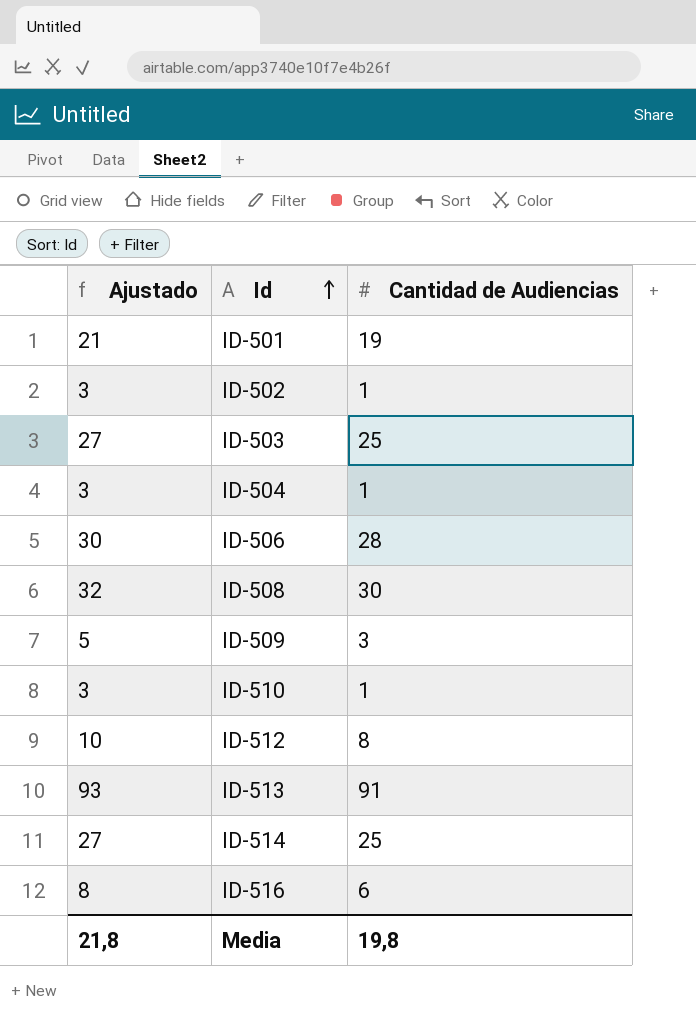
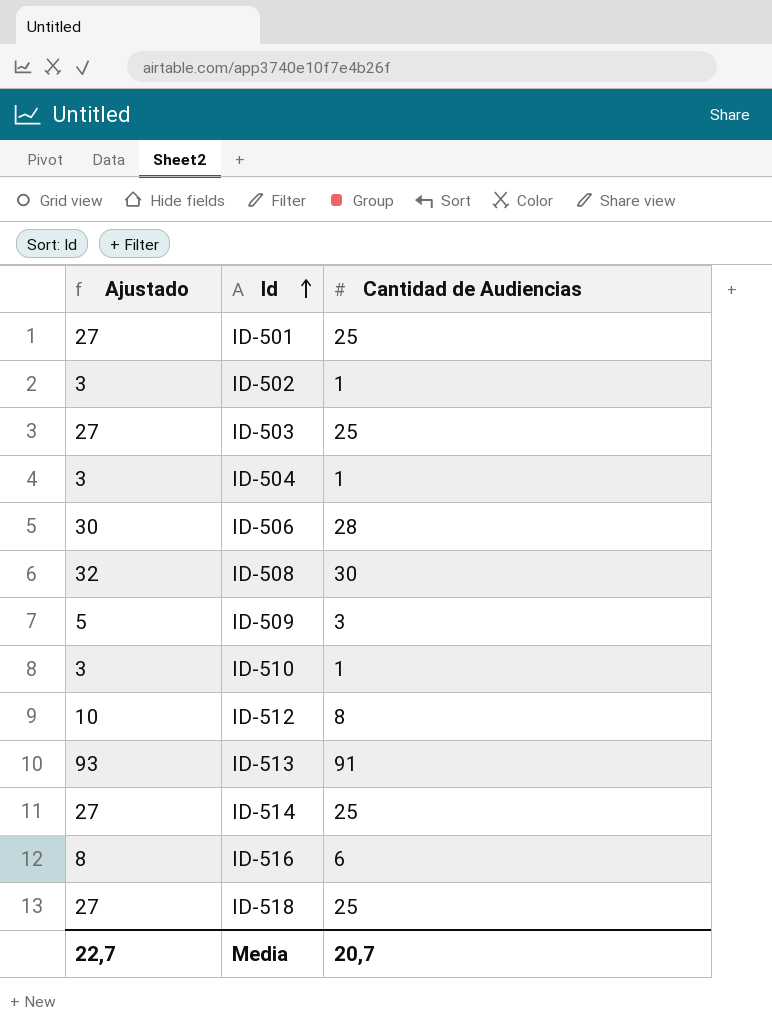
ID-501 | Ajustado: 21 -> 27
ID-501 | Cantidad de Audiencias: 19 -> 25
row ID-518: none -> 27 | 25
Media | Ajustado: 21,8 -> 22,7
Media | Cantidad de Audiencias: 19,8 -> 20,7

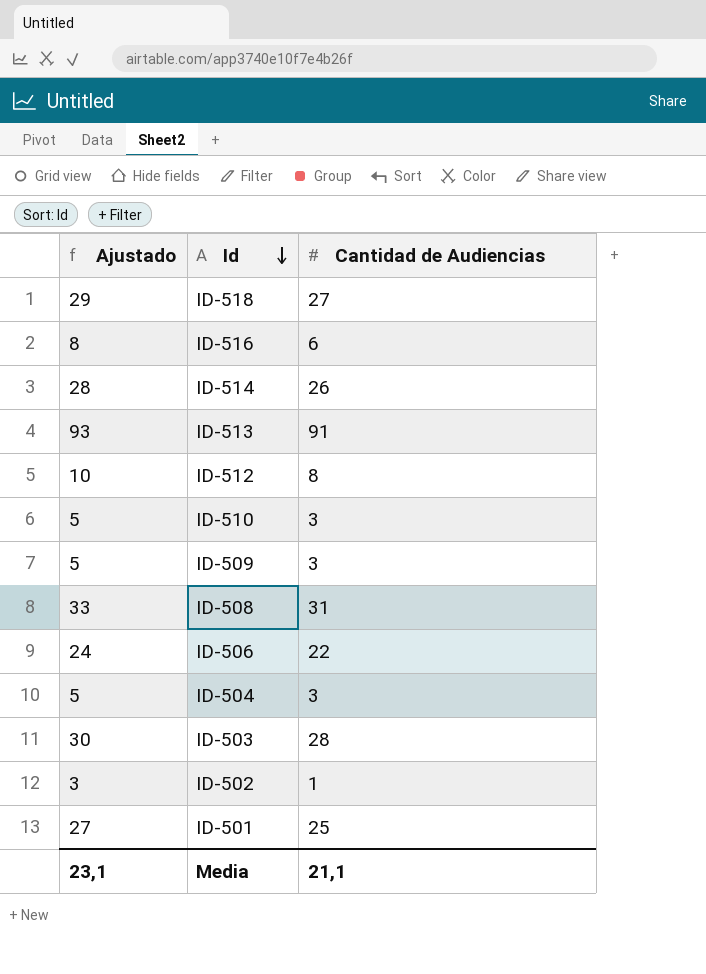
row order: Id ascending -> Id descending
ID-518 | Ajustado: 27 -> 29
ID-518 | Cantidad de Audiencias: 25 -> 27
ID-514 | Ajustado: 27 -> 28
ID-514 | Cantidad de Audiencias: 25 -> 26
ID-510 | Ajustado: 3 -> 5
ID-510 | Cantidad de Audiencias: 1 -> 3
ID-508 | Ajustado: 32 -> 33
ID-508 | Cantidad de Audiencias: 30 -> 31
ID-506 | Ajustado: 30 -> 24
ID-506 | Cantidad de Audiencias: 28 -> 22
ID-504 | Ajustado: 3 -> 5
ID-504 | Cantidad de Audiencias: 1 -> 3
ID-503 | Ajustado: 27 -> 30
ID-503 | Cantidad de Audiencias: 25 -> 28
Media | Ajustado: 22,7 -> 23,1
Media | Cantidad de Audiencias: 20,7 -> 21,1

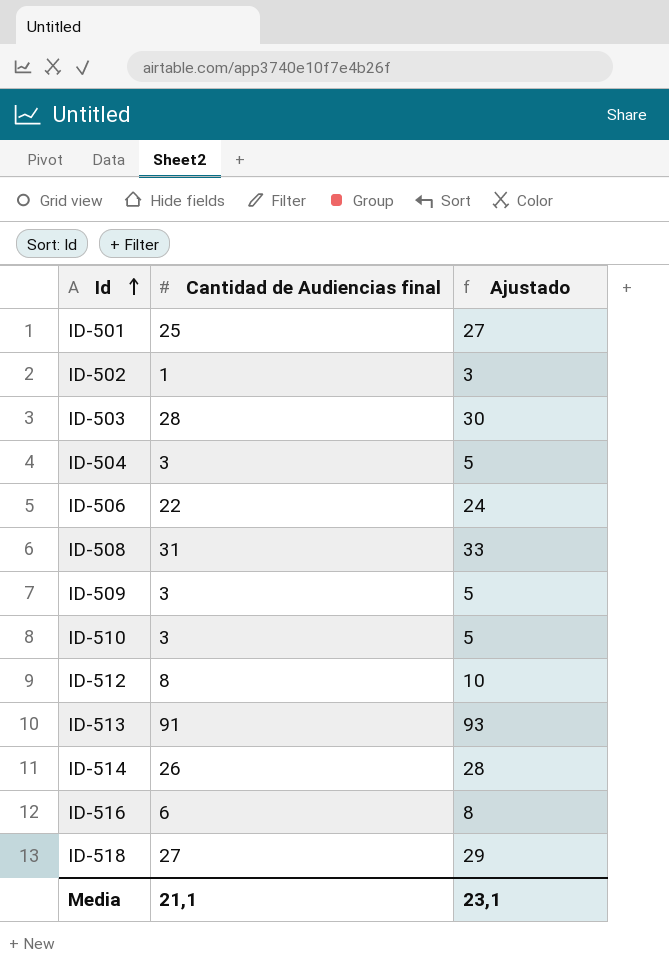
row order: Id descending -> Id ascending
column name: Cantidad de Audiencias -> Cantidad de Audiencias final
column Ajustado | position: 1 -> 3

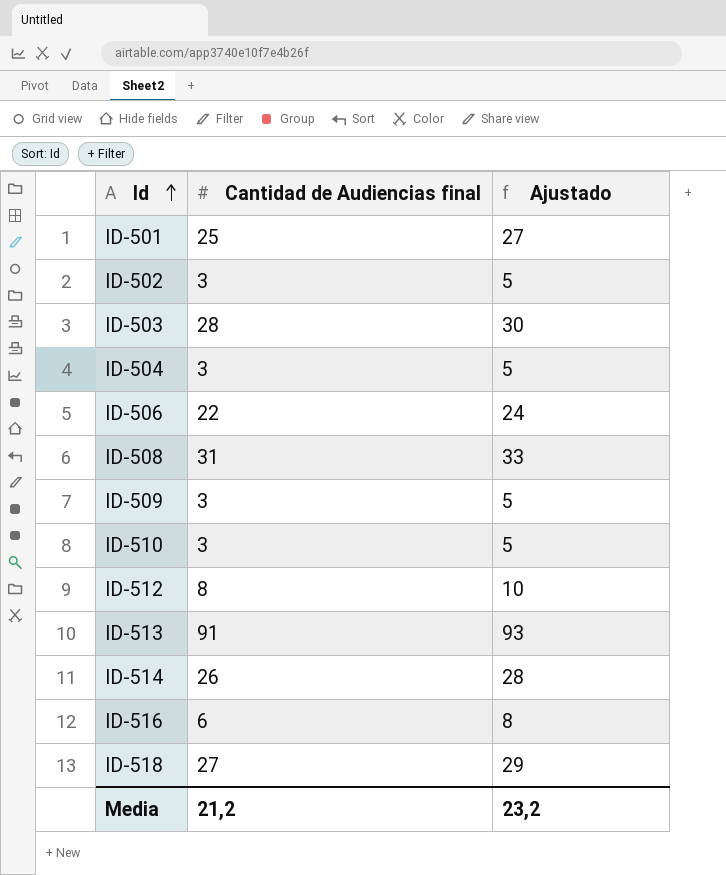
ID-502 | Cantidad de Audiencias final: 1 -> 3
ID-502 | Ajustado: 3 -> 5
Media | Cantidad de Audiencias final: 21,1 -> 21,2
Media | Ajustado: 23,1 -> 23,2

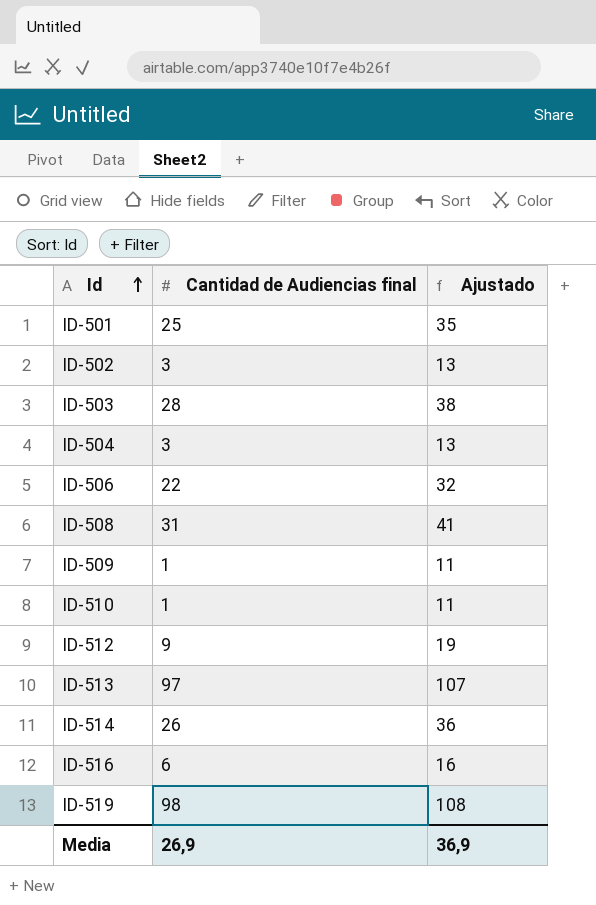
column Ajustado | formula: [Cantidad de Audiencias final] + 2 -> [Cantidad de Audiencias final] + 10
row ID-518: 27 | 29 -> none
ID-509 | Cantidad de Audiencias final: 3 -> 1
ID-510 | Cantidad de Audiencias final: 3 -> 1
ID-512 | Cantidad de Audiencias final: 8 -> 9
ID-513 | Cantidad de Audiencias final: 91 -> 97
row ID-519: none -> 98 | 108
Media | Cantidad de Audiencias final: 21,2 -> 26,9
Media | Ajustado: 23,2 -> 36,9

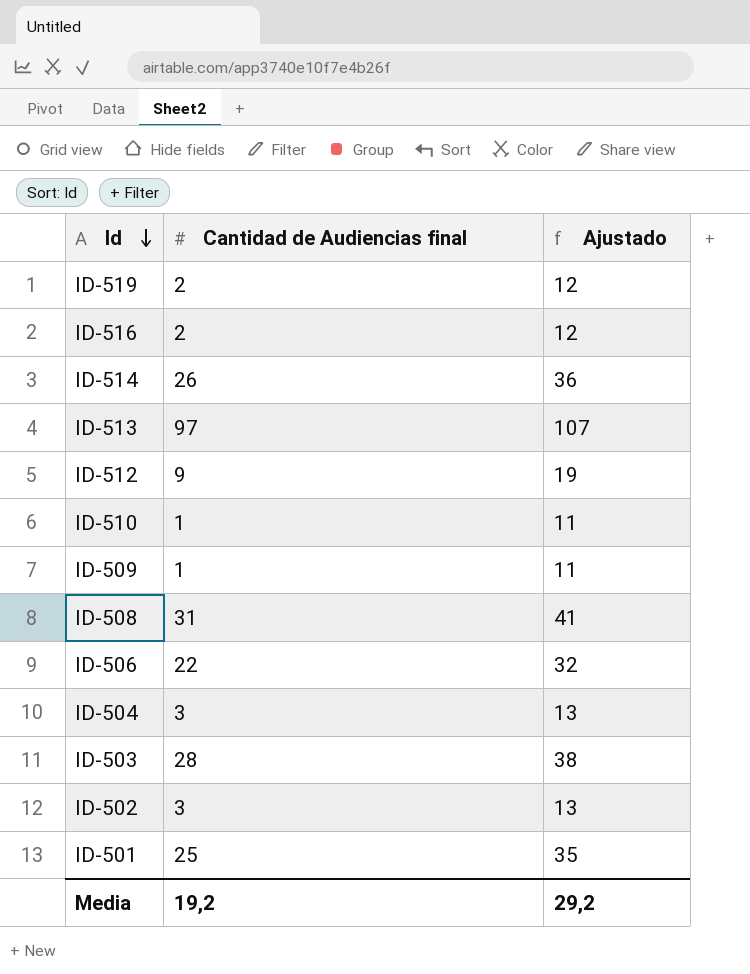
row order: Id ascending -> Id descending
ID-519 | Cantidad de Audiencias final: 98 -> 2
ID-519 | Ajustado: 108 -> 12
ID-516 | Cantidad de Audiencias final: 6 -> 2
ID-516 | Ajustado: 16 -> 12
Media | Cantidad de Audiencias final: 26,9 -> 19,2
Media | Ajustado: 36,9 -> 29,2

